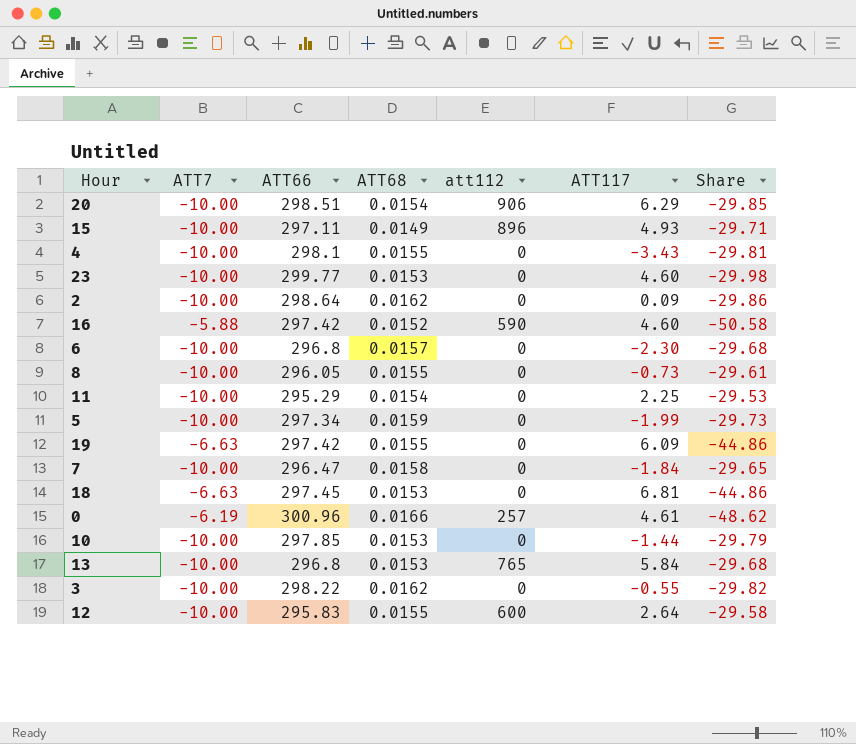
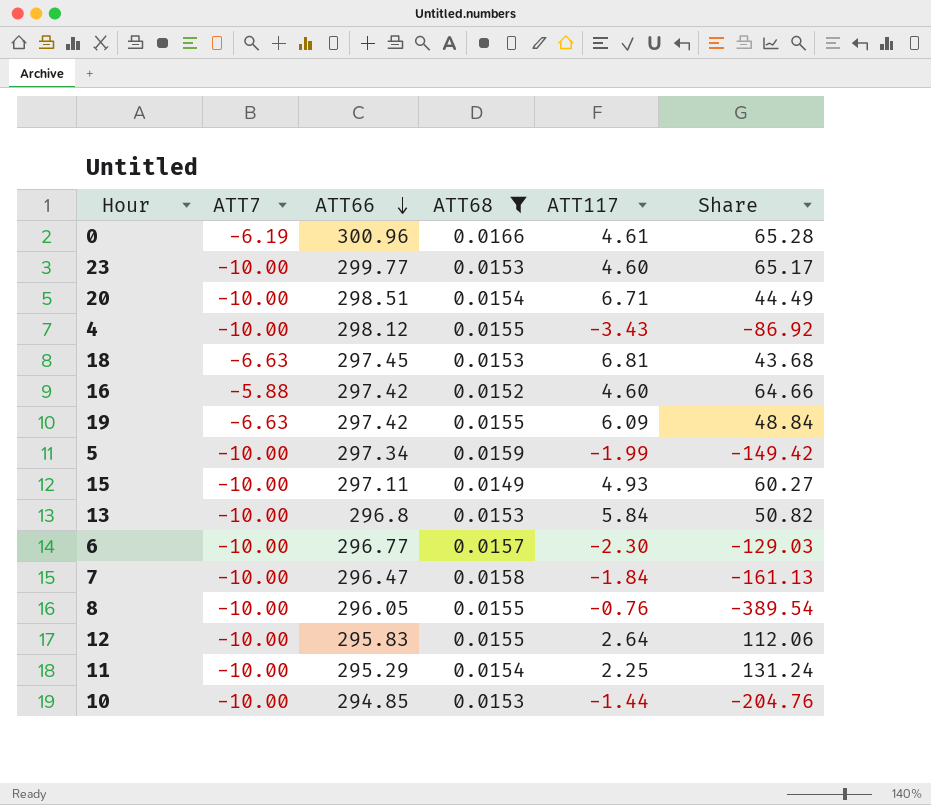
filter: none -> ATT68 != 0.0162
row order: none -> ATT66 descending
column att112 | position: 5 -> none
column Share | formula: [ATT66] / [ATT7] -> [ATT66] / [ATT117]
20 | ATT117: 6.29 -> 6.71
4 | ATT66: 298.1 -> 298.12
6 | ATT66: 296.8 -> 296.77
8 | ATT117: -0.73 -> -0.76
10 | ATT66: 297.85 -> 294.85

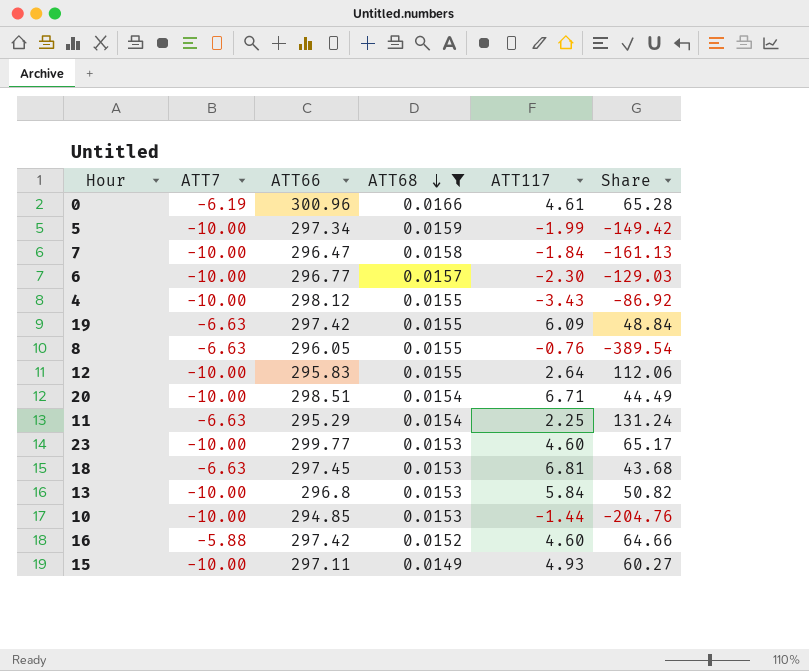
row order: ATT66 descending -> ATT68 descending
8 | ATT7: -10.00 -> -6.63
11 | ATT7: -10.00 -> -6.63

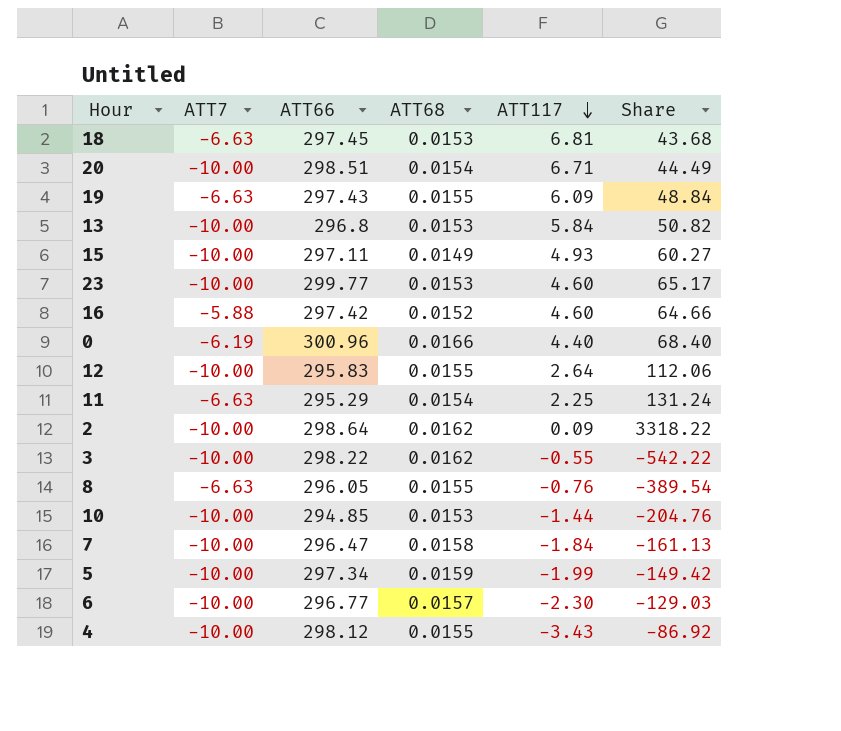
filter: ATT68 != 0.0162 -> none
row order: ATT68 descending -> ATT117 descending
19 | ATT66: 297.42 -> 297.43
0 | ATT117: 4.61 -> 4.40
0 | Share: 65.28 -> 68.40

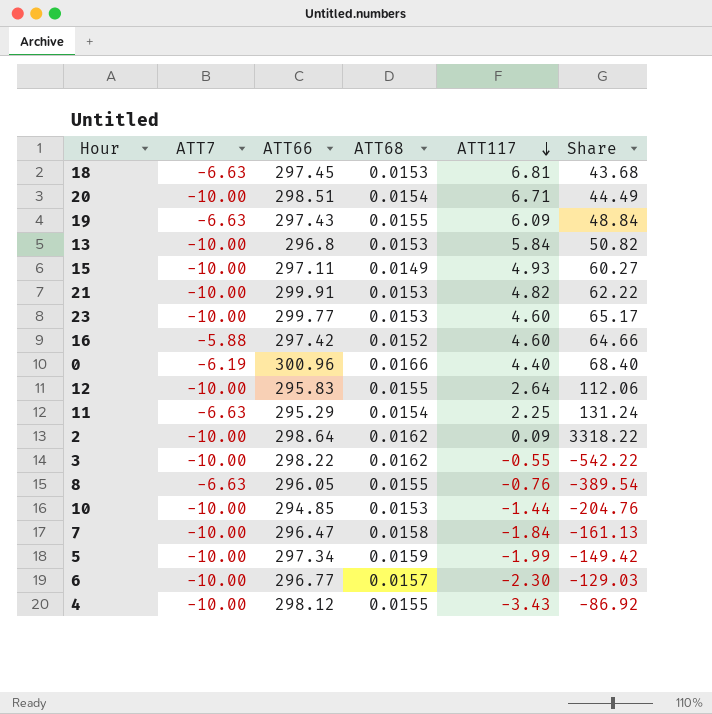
row 21: none -> -10.00 | 299.91 | 0.0153 | 4.82 | 62.22

